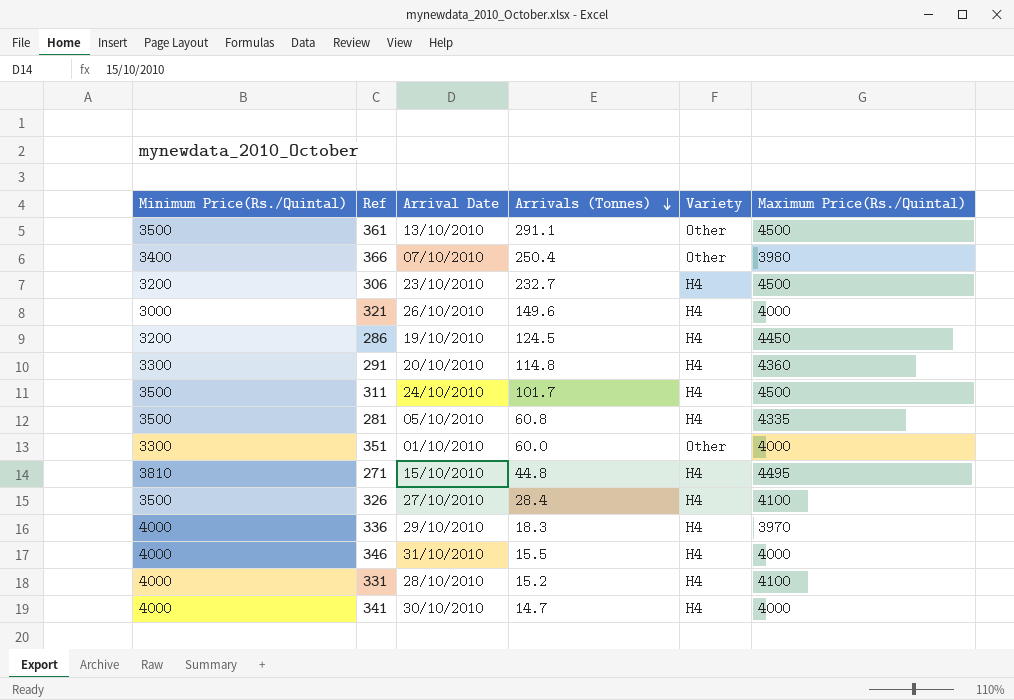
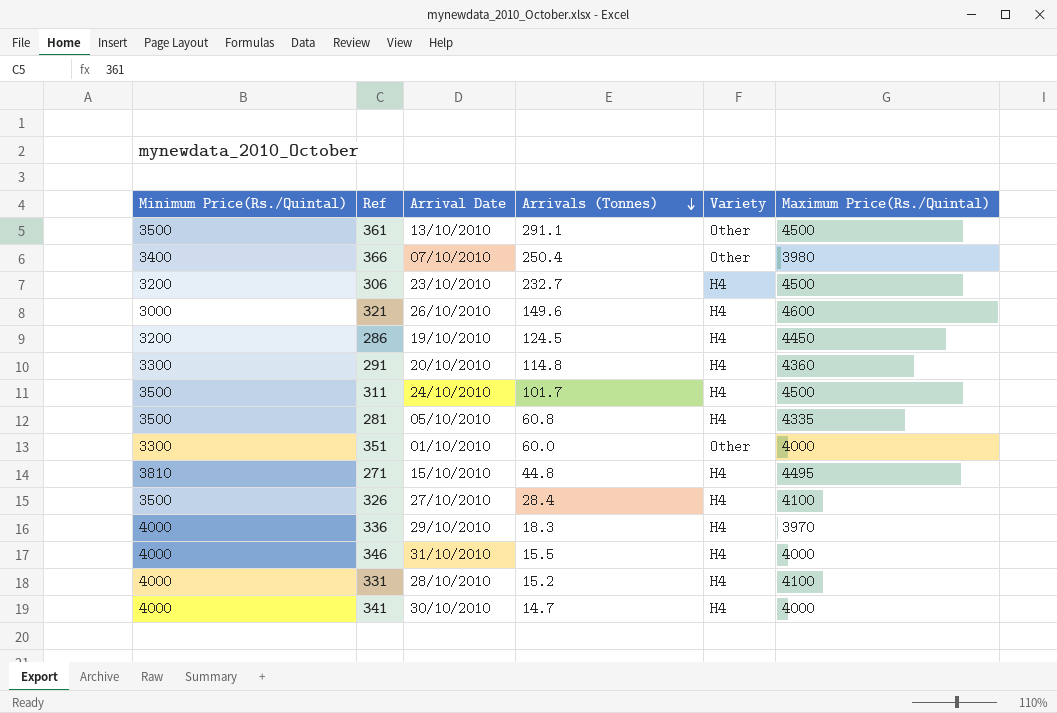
321 | Maximum Price(Rs./Quintal): 4000 -> 4600

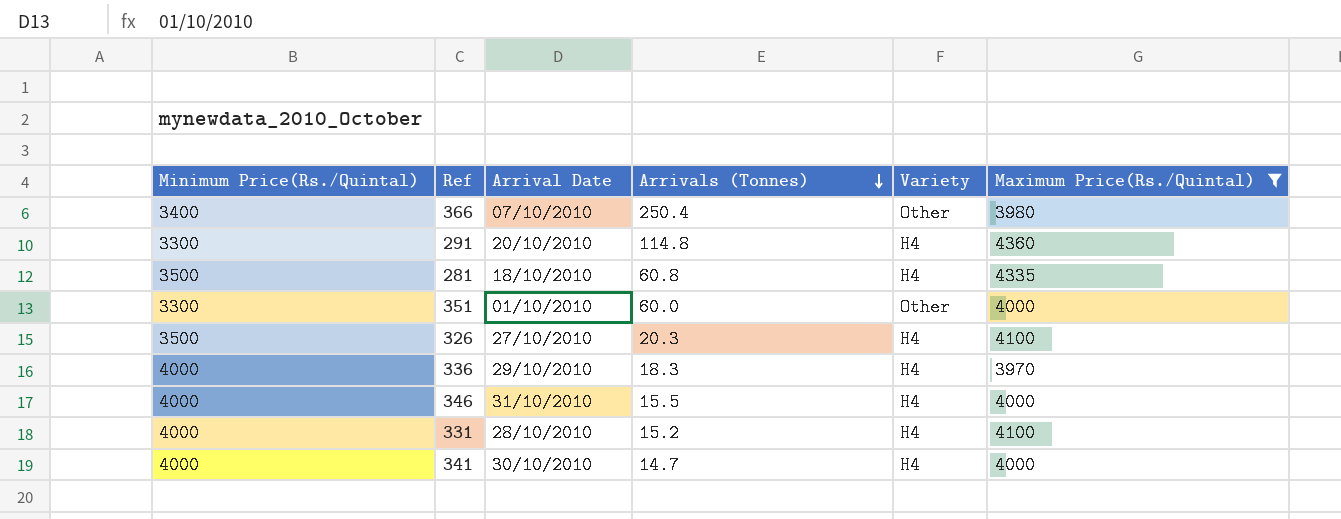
filter: none -> Maximum Price(Rs./Quintal) <= 4360
281 | Arrival Date: 05/10/2010 -> 18/10/2010
326 | Arrivals (Tonnes): 28.4 -> 20.3

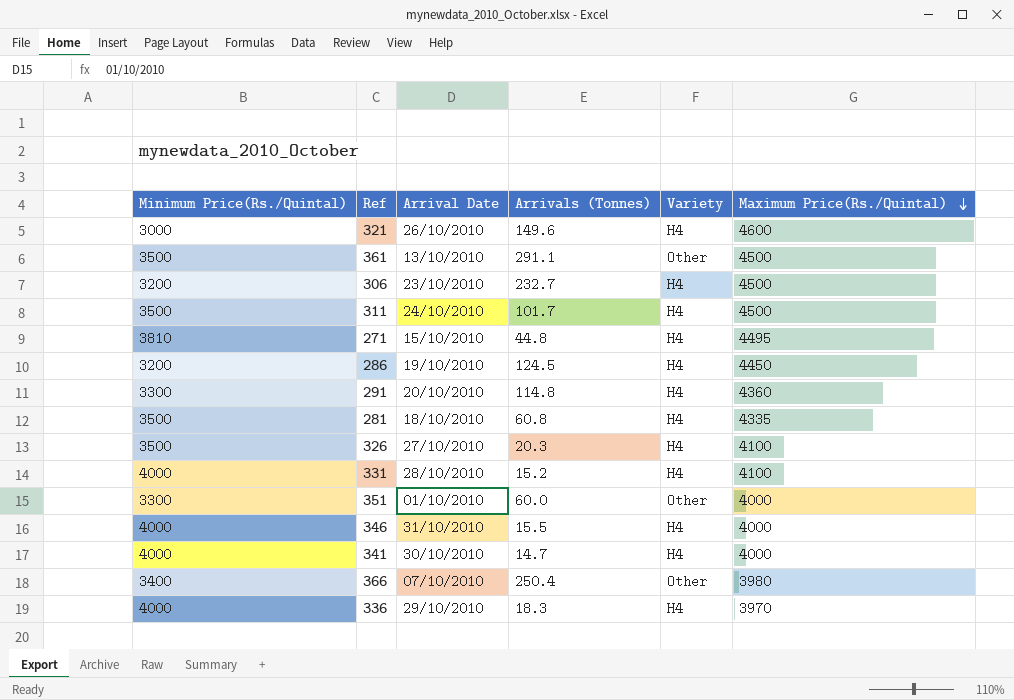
filter: Maximum Price(Rs./Quintal) <= 4360 -> none
row order: Arrivals (Tonnes) descending -> Maximum Price(Rs./Quintal) descending

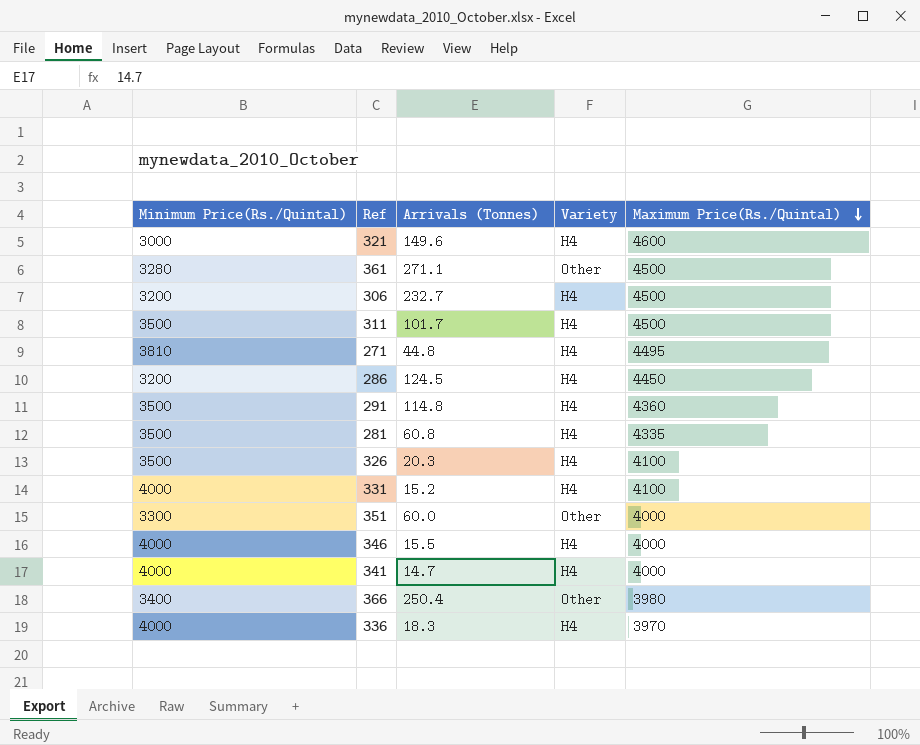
column Arrival Date | position: 3 -> none
361 | Minimum Price(Rs./Quintal): 3500 -> 3280
361 | Arrivals (Tonnes): 291.1 -> 271.1
291 | Minimum Price(Rs./Quintal): 3300 -> 3500

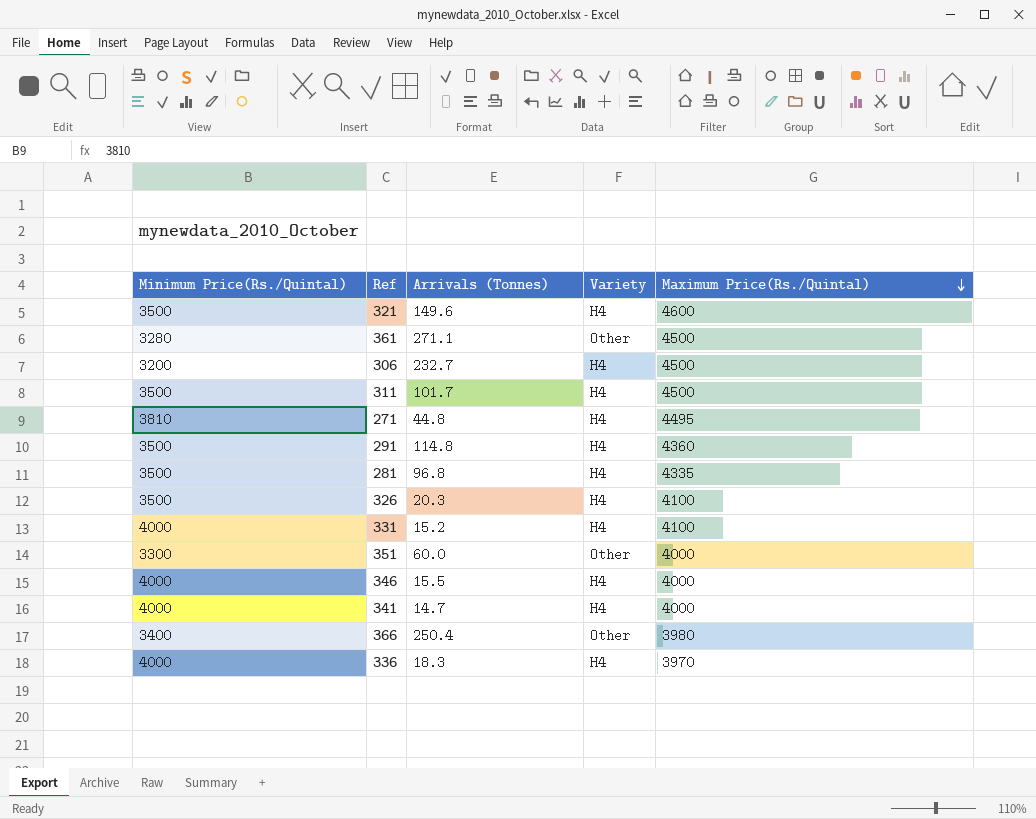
row 286: 3200 | 124.5 | H4 | 4450 -> none
321 | Minimum Price(Rs./Quintal): 3000 -> 3500
281 | Arrivals (Tonnes): 60.8 -> 96.8

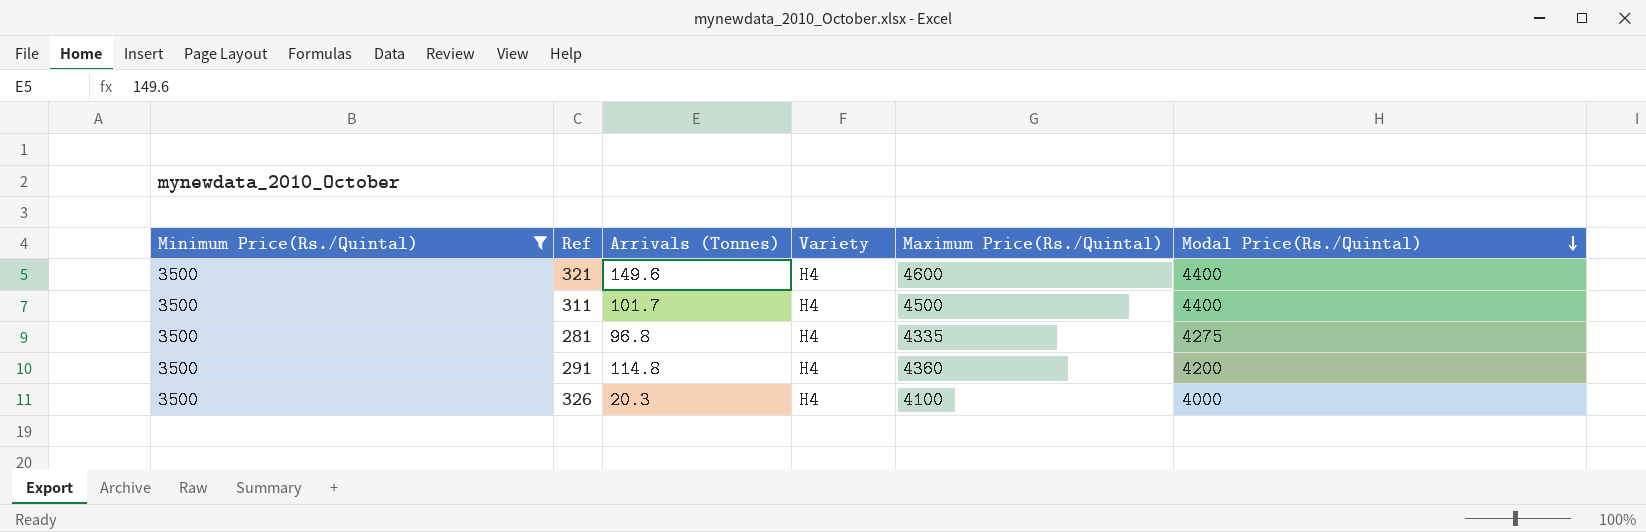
filter: none -> Minimum Price(Rs./Quintal) = 3500
row order: Maximum Price(Rs./Quintal) descending -> Modal Price(Rs./Quintal) descending
column Modal Price(Rs./Quintal) | position: none -> 6

